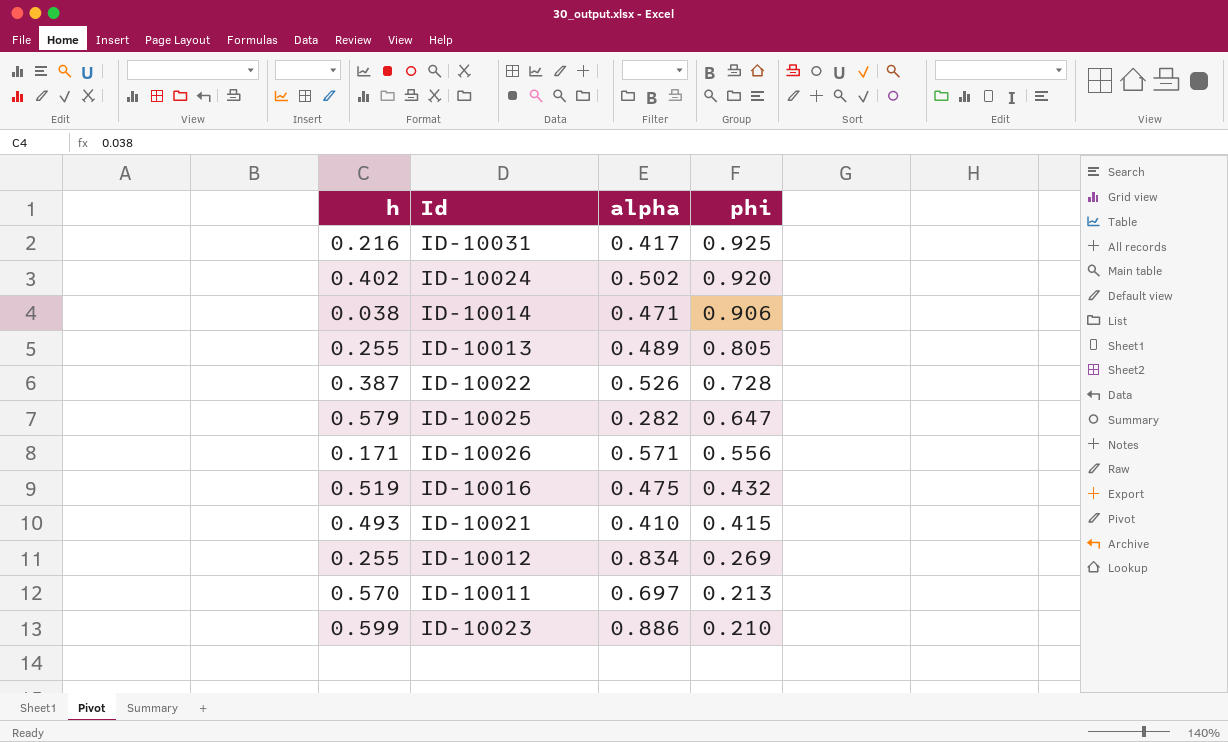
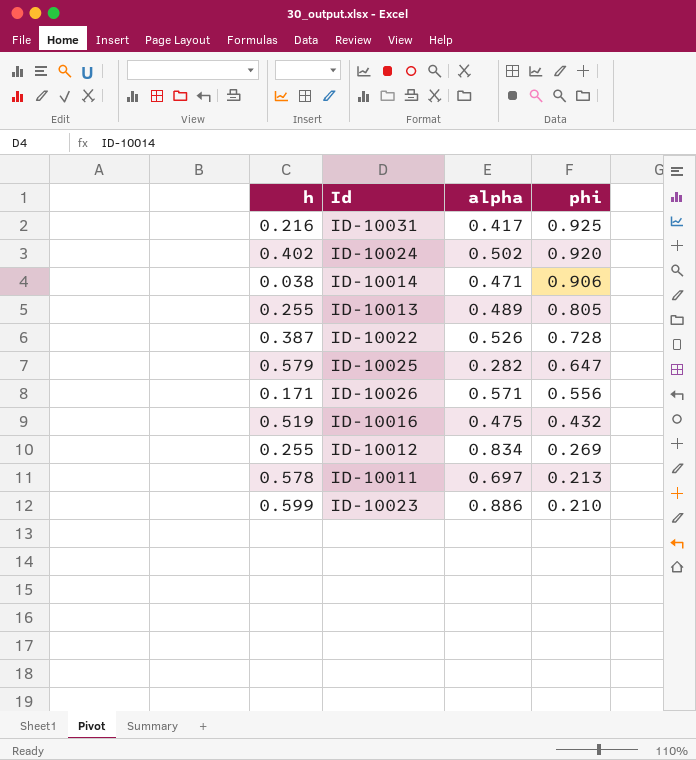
row ID-10021: 0.493 | 0.410 | 0.415 -> none
ID-10011 | h: 0.570 -> 0.578

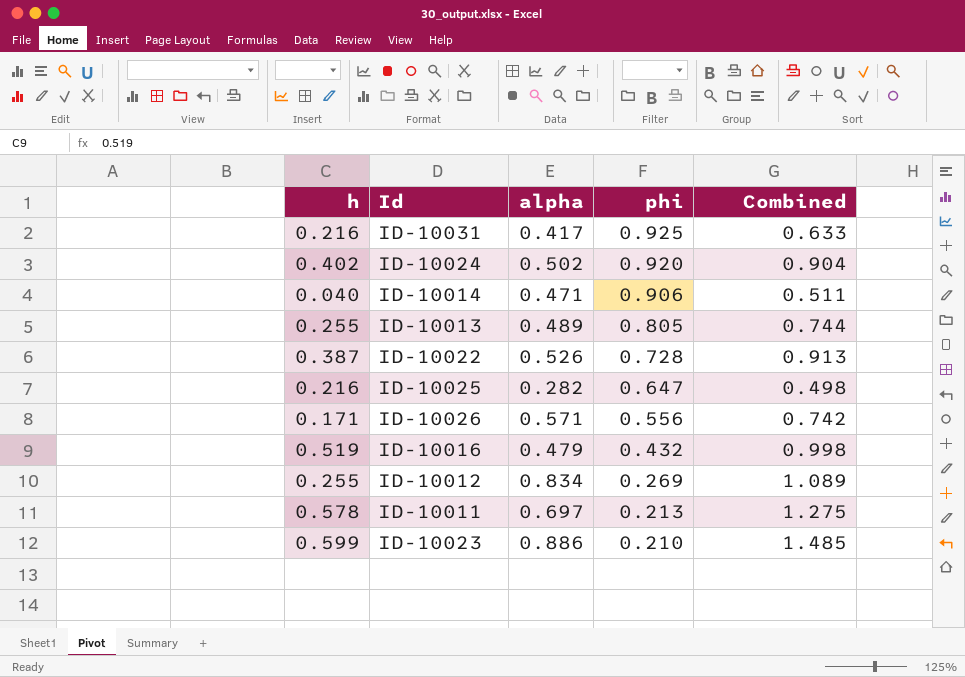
column Combined | formula: none -> [h] + [alpha]
ID-10014 | h: 0.038 -> 0.040
ID-10025 | h: 0.579 -> 0.216
ID-10016 | alpha: 0.475 -> 0.479

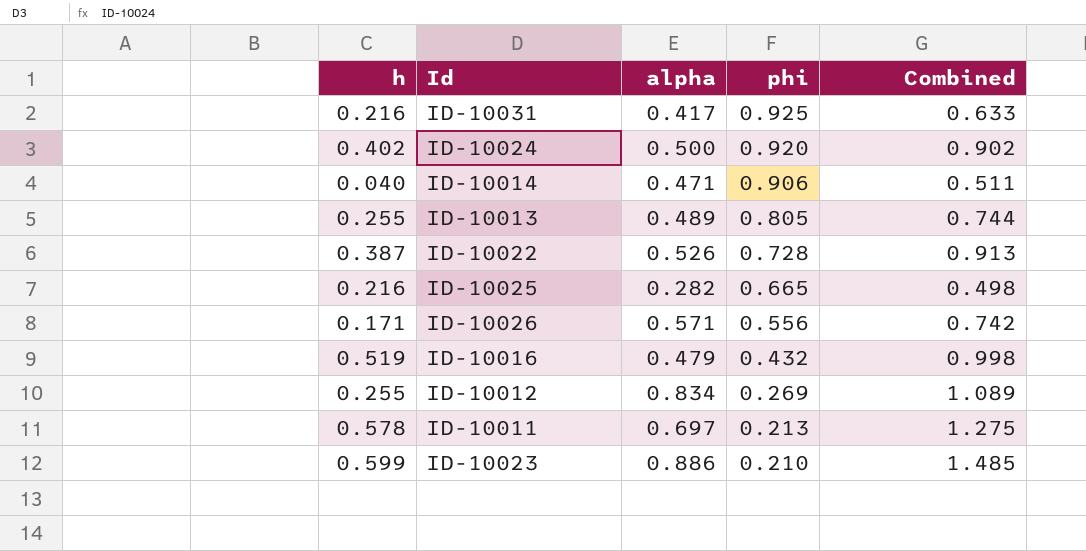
ID-10024 | alpha: 0.502 -> 0.500
ID-10024 | Combined: 0.904 -> 0.902
ID-10025 | phi: 0.647 -> 0.665

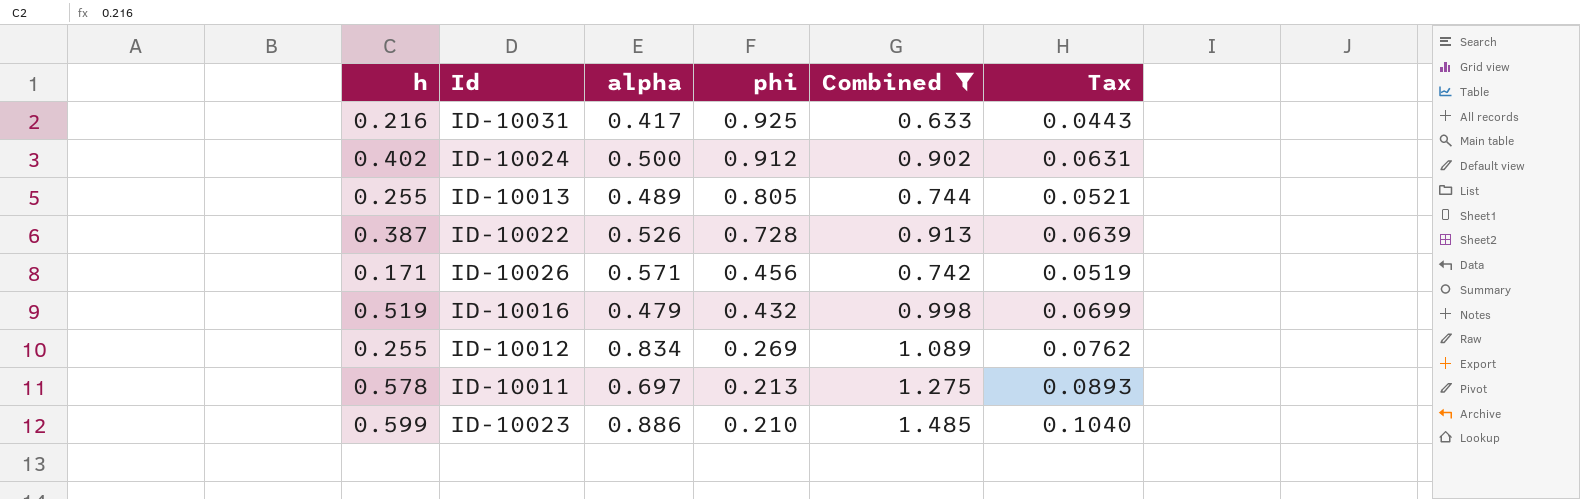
filter: none -> Combined >= 0.633
column Tax | formula: none -> [Combined] * 0.07
ID-10024 | phi: 0.920 -> 0.912
ID-10026 | phi: 0.556 -> 0.456

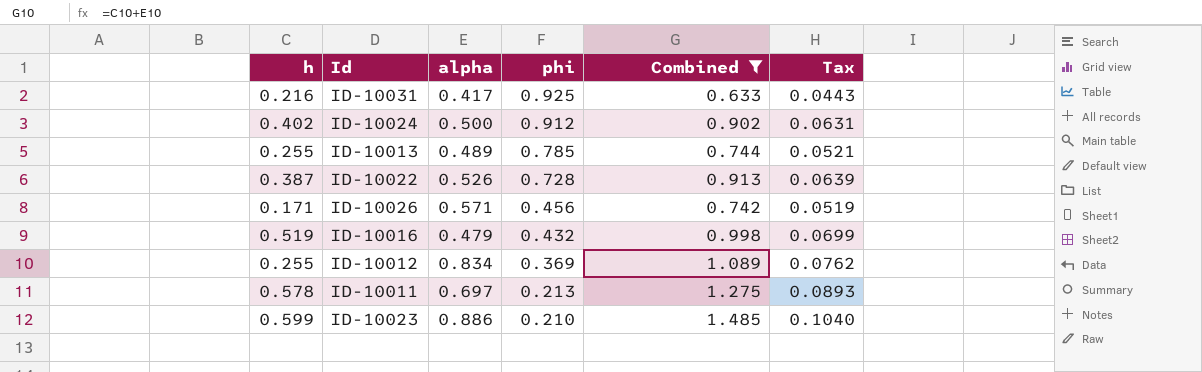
ID-10013 | phi: 0.805 -> 0.785
ID-10012 | phi: 0.269 -> 0.369

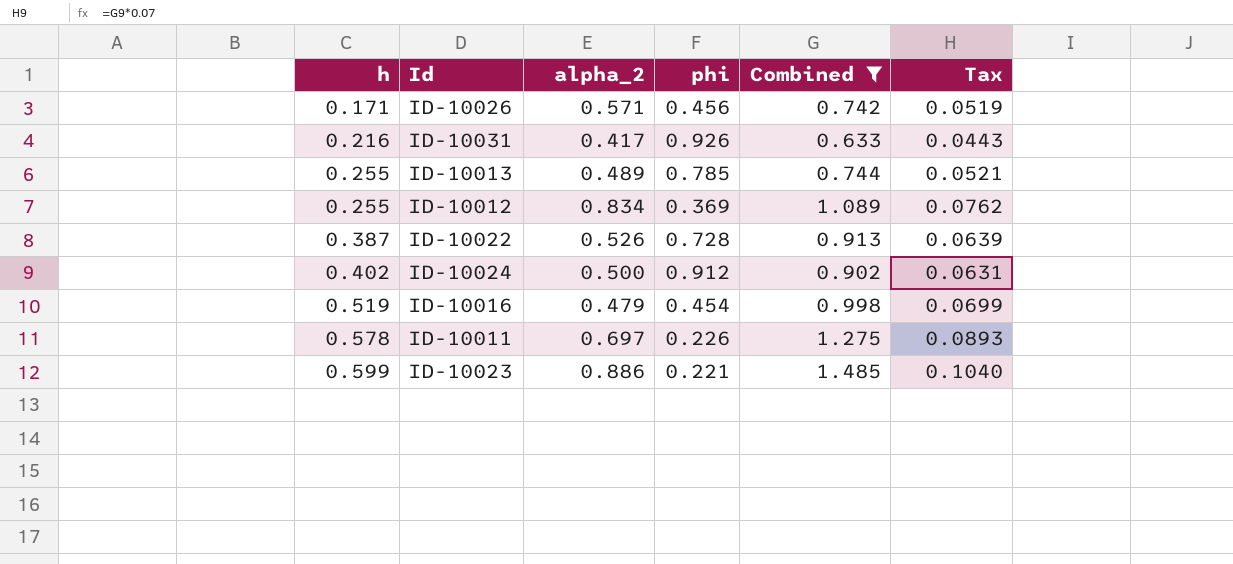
row order: phi descending -> h ascending
column name: alpha -> alpha_2
ID-10031 | phi: 0.925 -> 0.926
ID-10016 | phi: 0.432 -> 0.454
ID-10011 | phi: 0.213 -> 0.226
ID-10023 | phi: 0.210 -> 0.221

